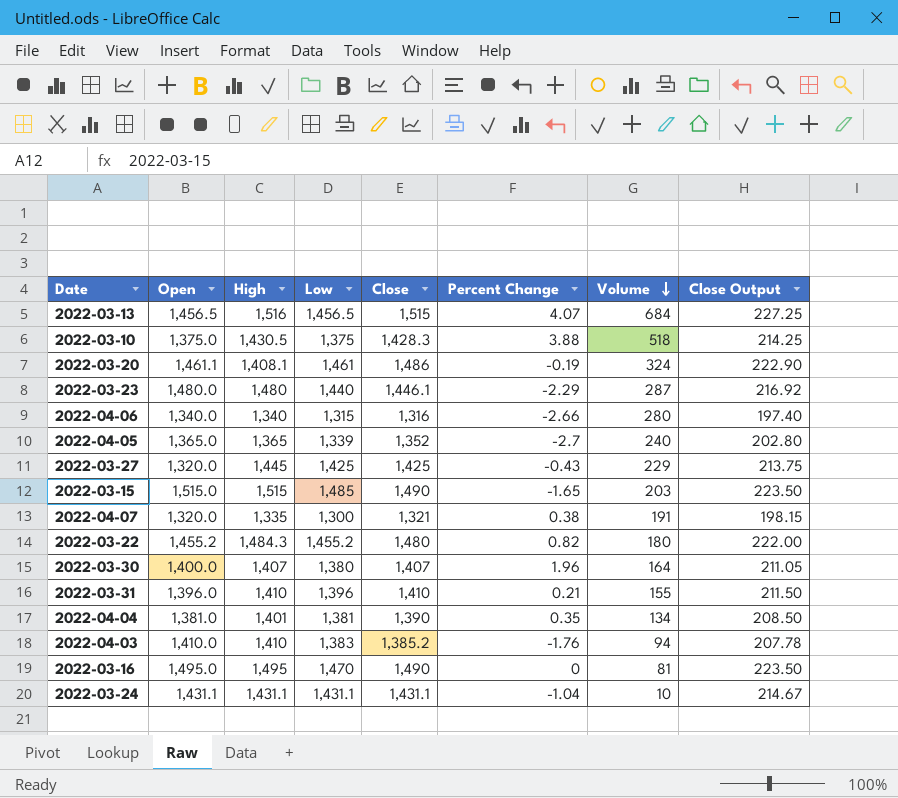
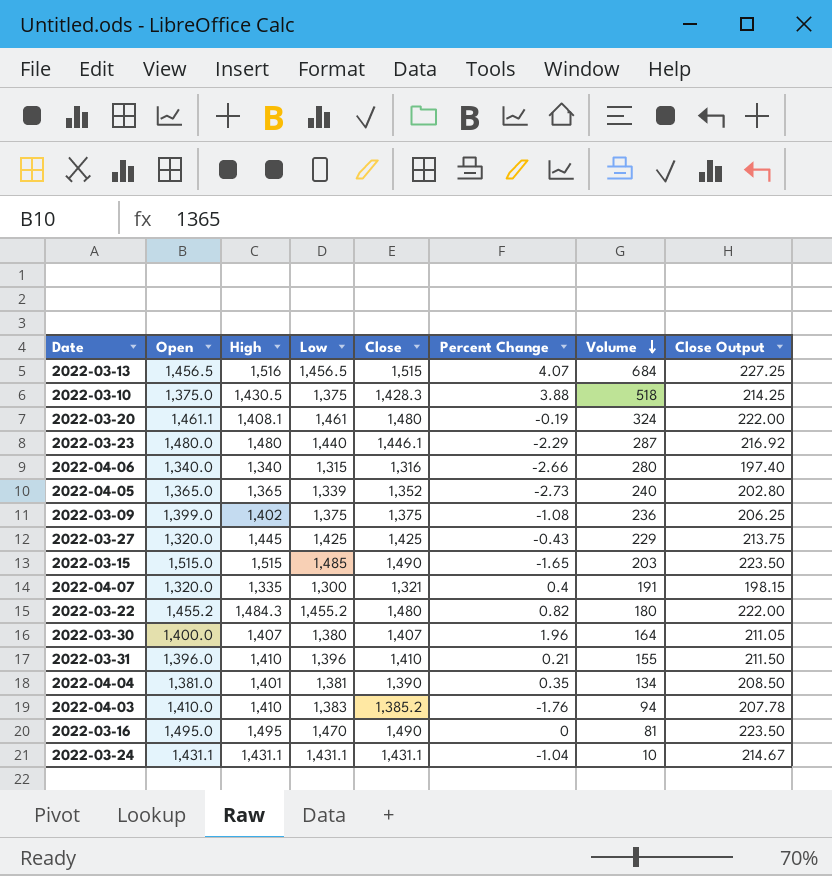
2022-03-20 | Close: 1,486 -> 1,480
2022-03-20 | Close Output: 222.90 -> 222.00
2022-04-05 | Percent Change: -2.7 -> -2.73
row 2022-03-09: none -> 1,399.0 | 1,402 | 1,375 | 1,375 | -1.08 | 236 | 206.25
2022-04-07 | Percent Change: 0.38 -> 0.4

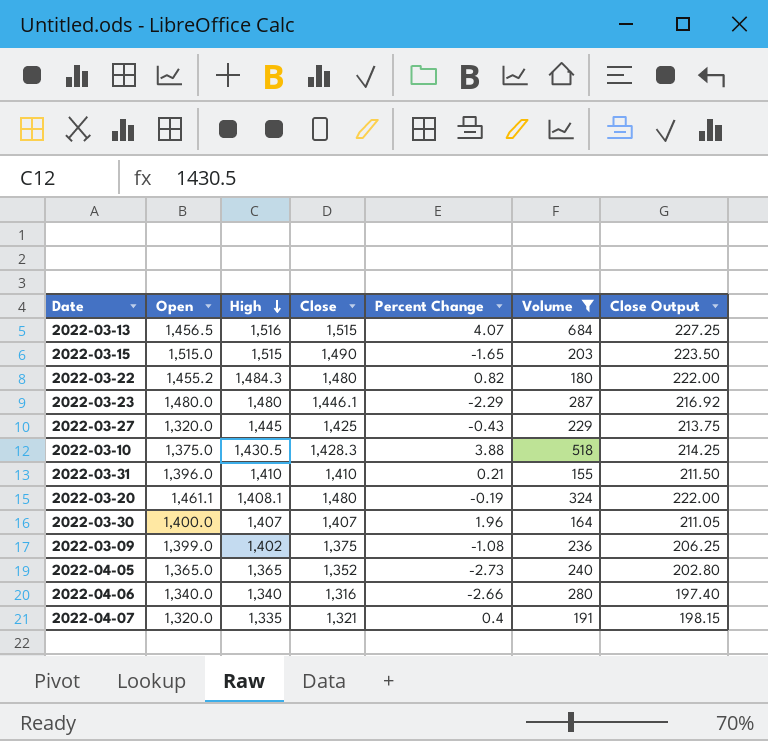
filter: none -> Volume >= 155
row order: Volume descending -> High descending
column Low | position: 4 -> none

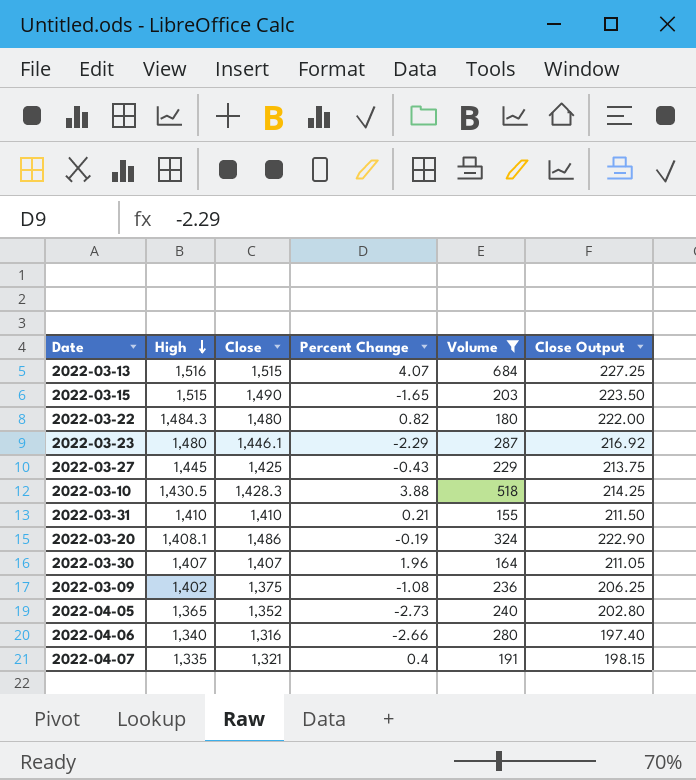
column Open | position: 2 -> none
2022-03-20 | Close: 1,480 -> 1,486
2022-03-20 | Close Output: 222.00 -> 222.90

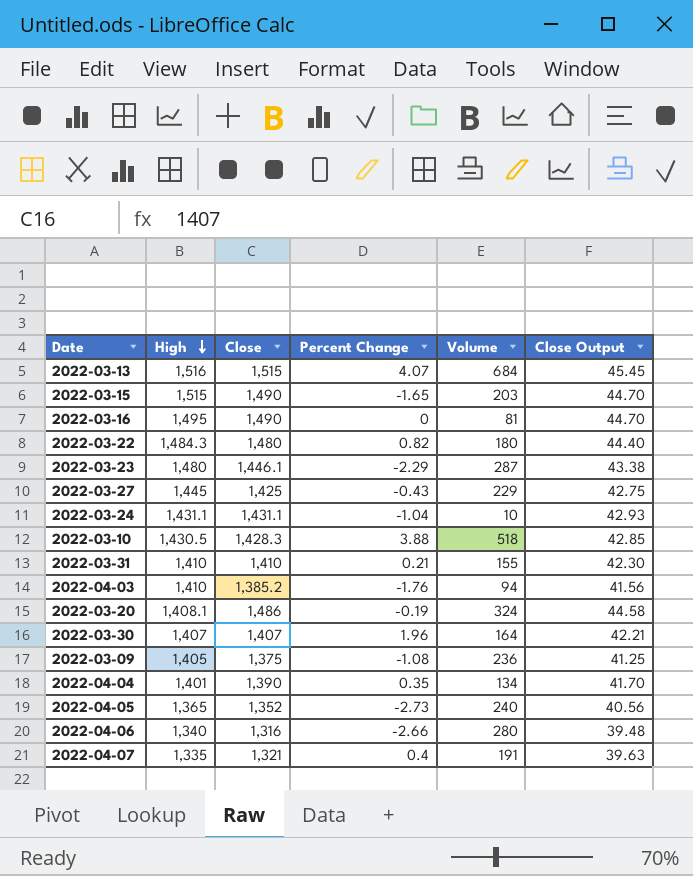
filter: Volume >= 155 -> none
column Close Output | formula: [Close] * 0.15 -> [Close] * 0.03
2022-03-09 | High: 1,402 -> 1,405

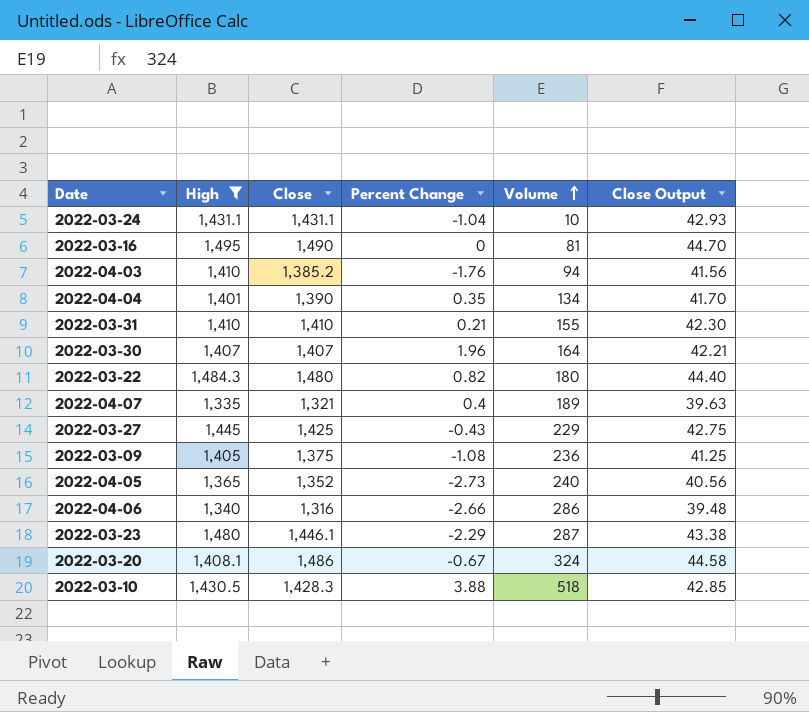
filter: none -> High <= 1,495
row order: High descending -> Volume ascending
2022-04-07 | Volume: 191 -> 189
2022-04-06 | Volume: 280 -> 286
2022-03-20 | Percent Change: -0.19 -> -0.67

